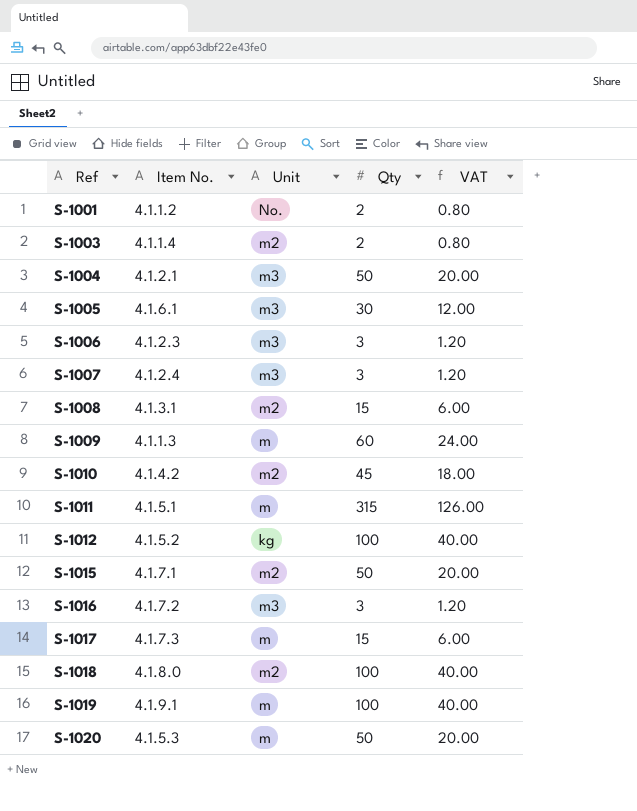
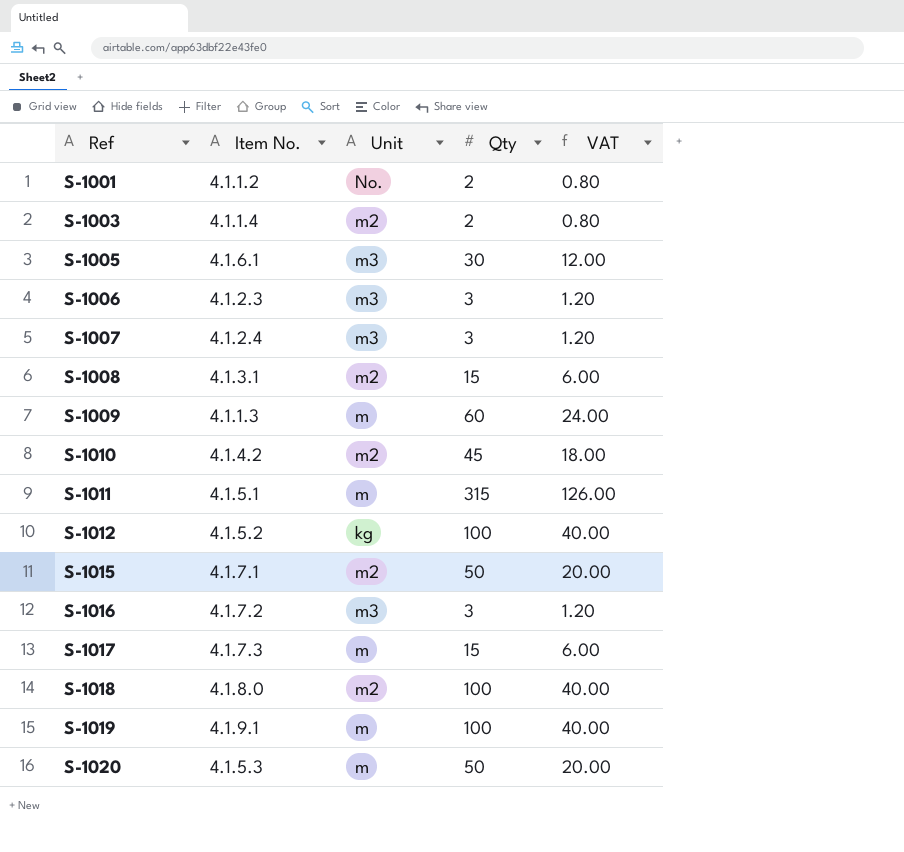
row S-1004: 4.1.2.1 | m3 | 50 | 20.00 -> none

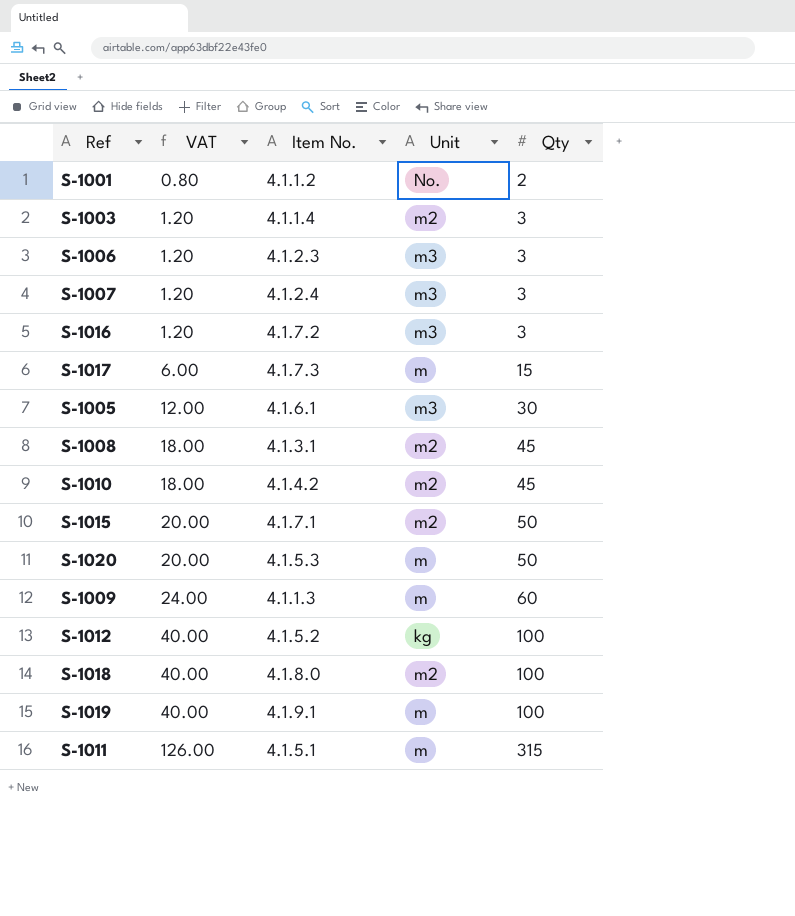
row order: Ref ascending -> VAT ascending
column VAT | position: 5 -> 2
S-1003 | VAT: 0.80 -> 1.20
S-1003 | Qty: 2 -> 3
S-1008 | VAT: 6.00 -> 18.00
S-1008 | Qty: 15 -> 45

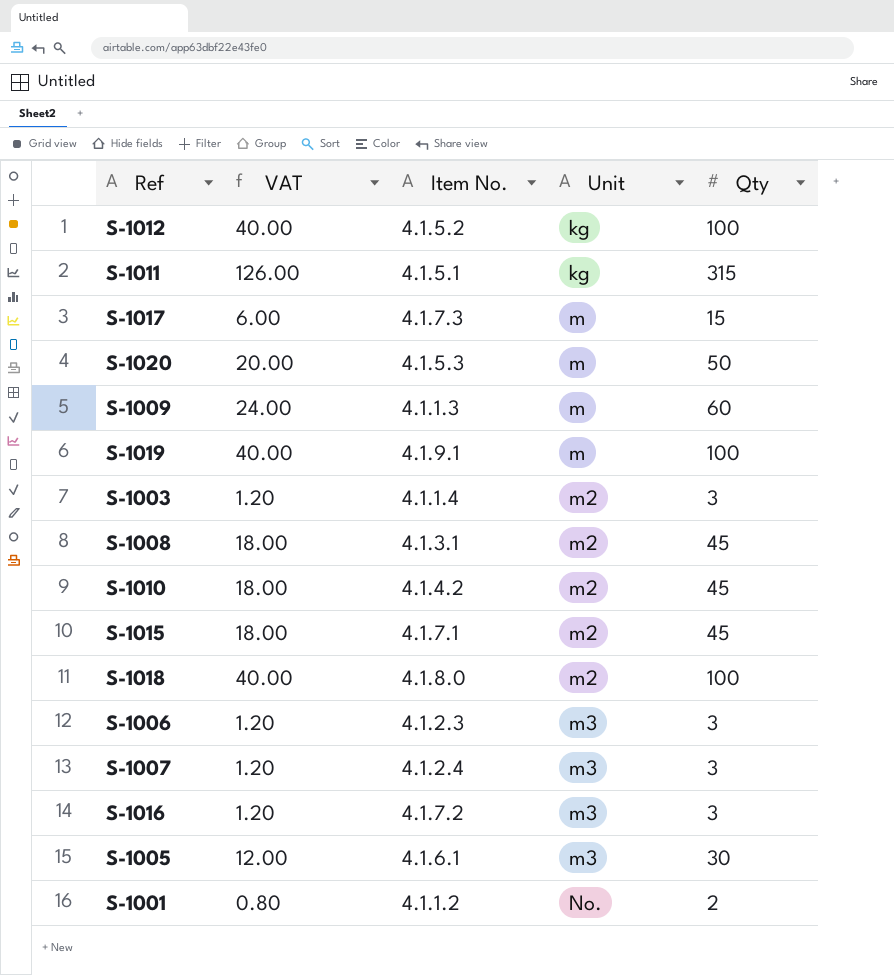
row order: VAT ascending -> Unit ascending
S-1011 | Unit: m -> kg
S-1015 | VAT: 20.00 -> 18.00
S-1015 | Qty: 50 -> 45

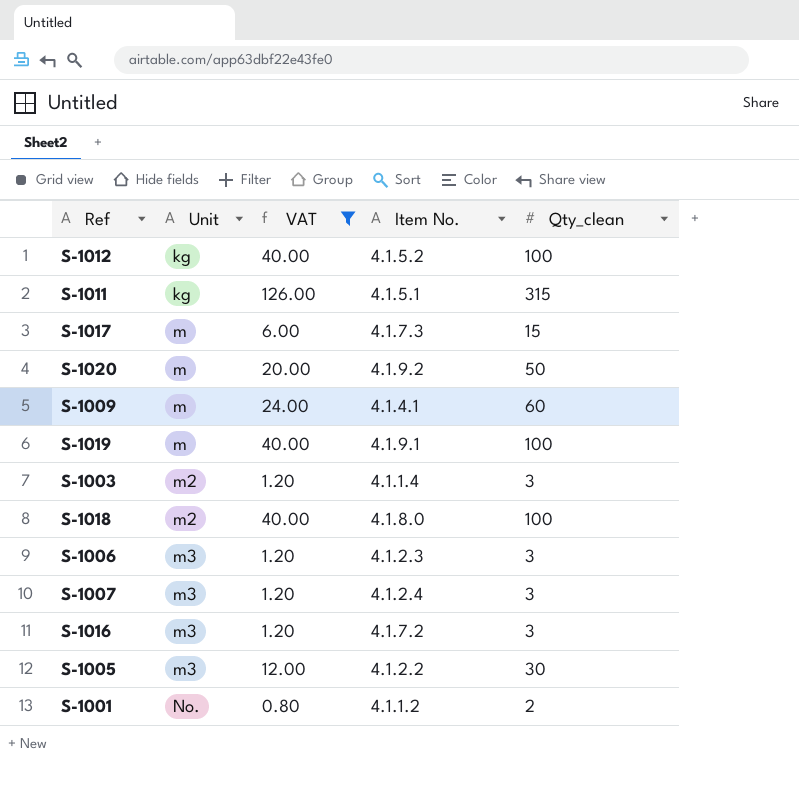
filter: none -> VAT != 18.00
column Unit | position: 4 -> 2
column name: Qty -> Qty_clean
S-1020 | Item No.: 4.1.5.3 -> 4.1.9.2
S-1009 | Item No.: 4.1.1.3 -> 4.1.4.1
S-1005 | Item No.: 4.1.6.1 -> 4.1.2.2

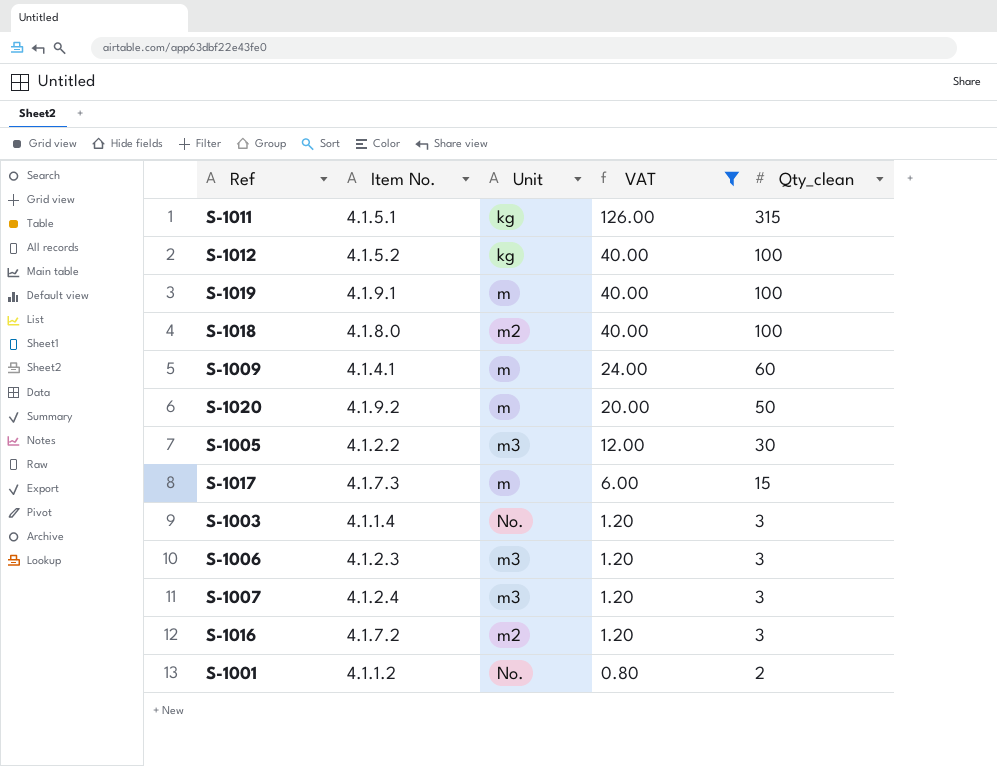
row order: Unit ascending -> VAT descending
column Item No. | position: 4 -> 2
S-1003 | Unit: m2 -> No.
S-1016 | Unit: m3 -> m2

